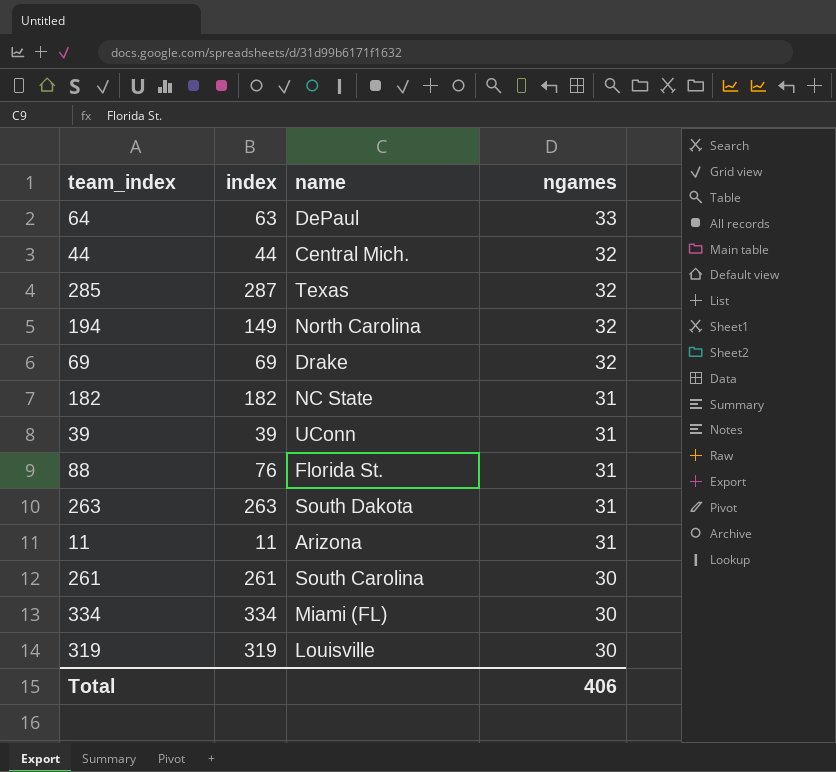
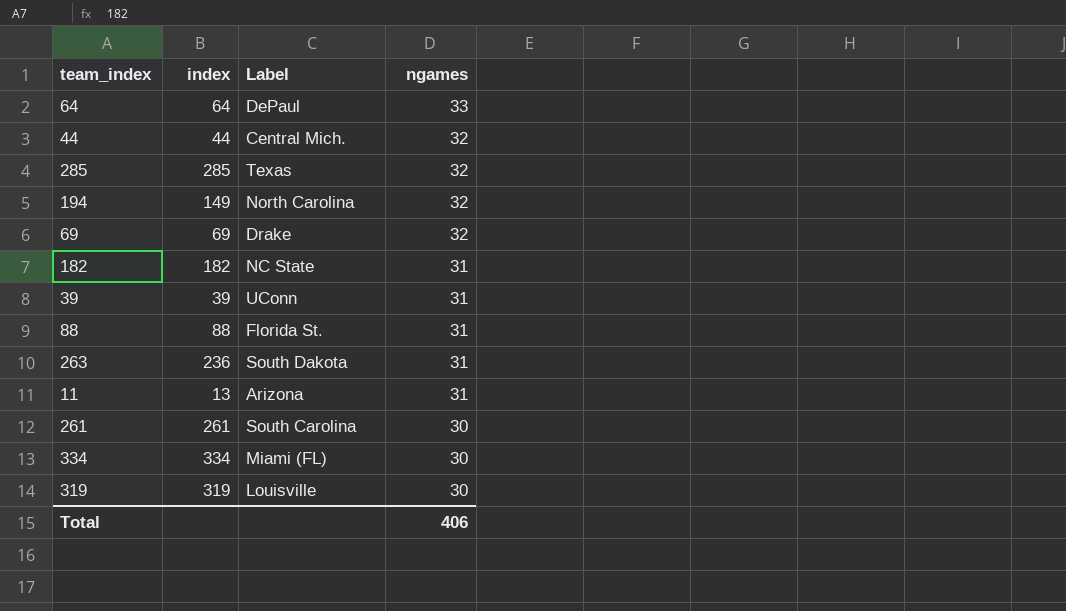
column name: name -> Label
64 | index: 63 -> 64
285 | index: 287 -> 285
88 | index: 76 -> 88
263 | index: 263 -> 236
11 | index: 11 -> 13

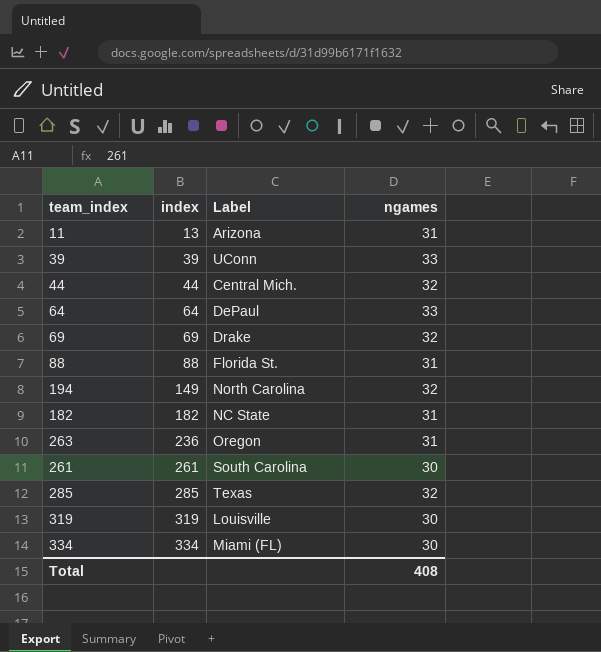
row order: ngames descending -> index ascending
39 | ngames: 31 -> 33
263 | Label: South Dakota -> Oregon
Total | ngames: 406 -> 408

